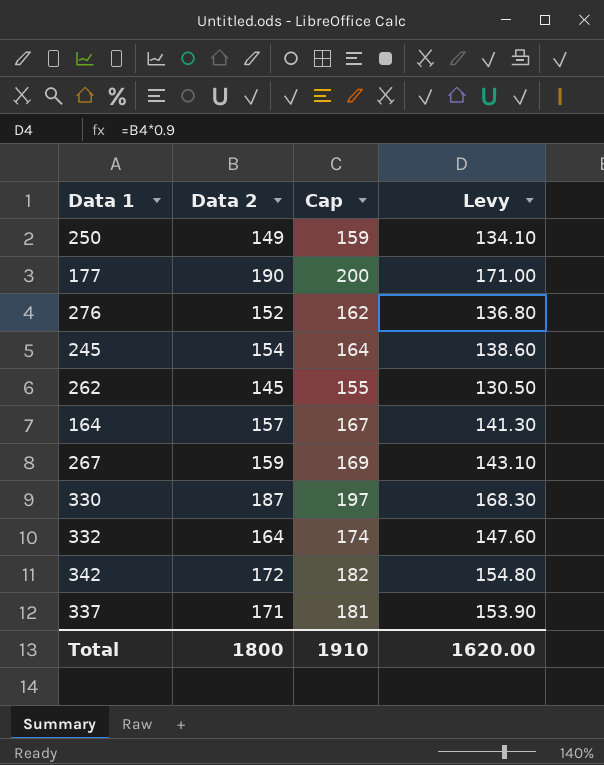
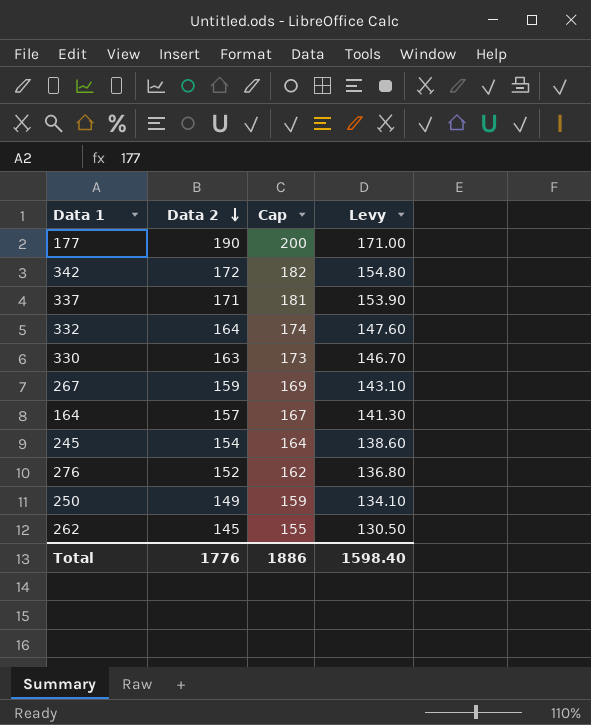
row order: none -> Data 2 descending
330 | Data 2: 187 -> 163
330 | Cap: 197 -> 173
330 | Levy: 168.30 -> 146.70
Total | Data 2: 1800 -> 1776
Total | Cap: 1910 -> 1886
Total | Levy: 1620.00 -> 1598.40

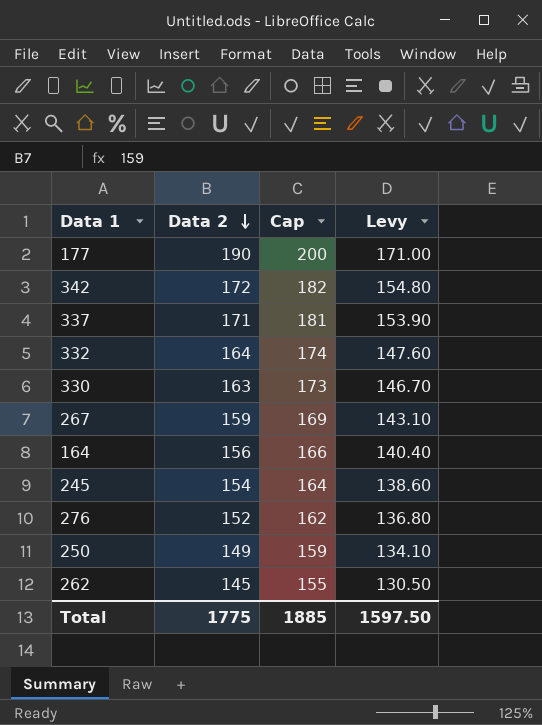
164 | Data 2: 157 -> 156
164 | Cap: 167 -> 166
164 | Levy: 141.30 -> 140.40
Total | Data 2: 1776 -> 1775
Total | Cap: 1886 -> 1885
Total | Levy: 1598.40 -> 1597.50

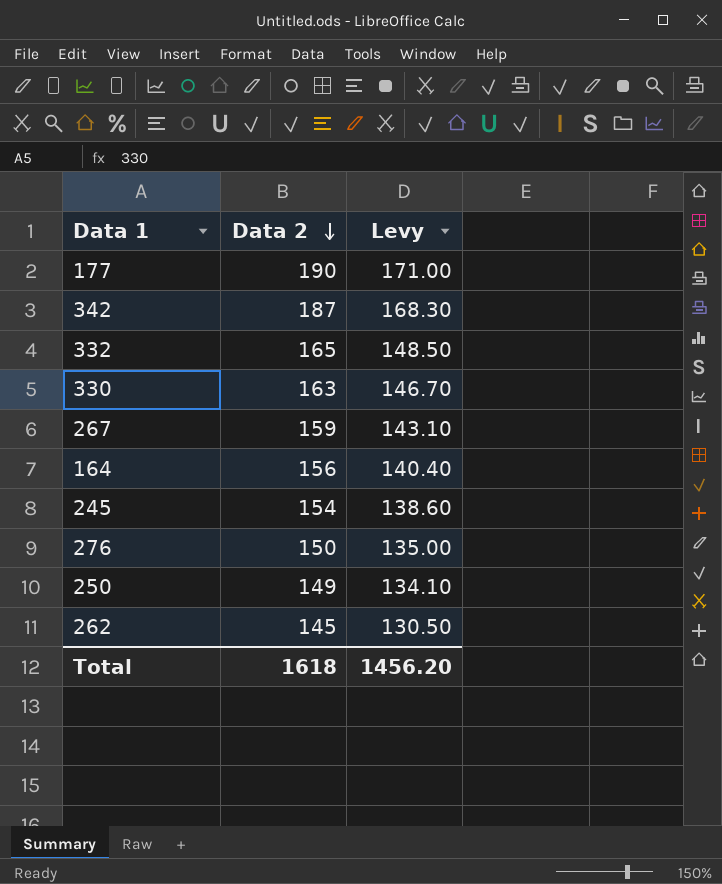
column Cap | formula: [Data 2] + 10 -> none
row 337: 171 | 181 | 153.90 -> none
342 | Data 2: 172 -> 187
342 | Levy: 154.80 -> 168.30
332 | Data 2: 164 -> 165
332 | Levy: 147.60 -> 148.50
276 | Data 2: 152 -> 150
276 | Levy: 136.80 -> 135.00
Total | Data 2: 1775 -> 1618
Total | Levy: 1597.50 -> 1456.20

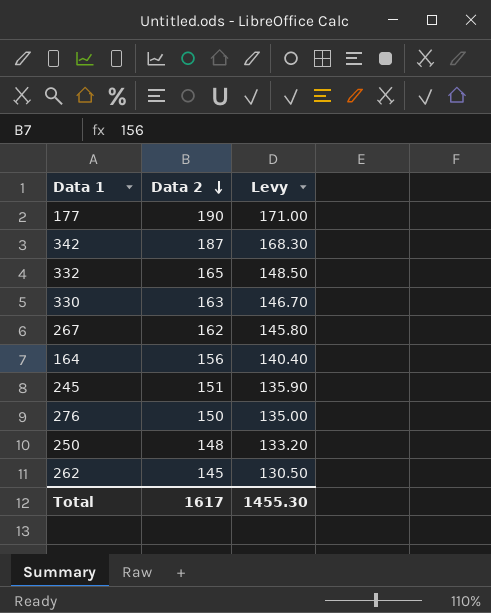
267 | Data 2: 159 -> 162
267 | Levy: 143.10 -> 145.80
245 | Data 2: 154 -> 151
245 | Levy: 138.60 -> 135.90
250 | Data 2: 149 -> 148
250 | Levy: 134.10 -> 133.20
Total | Data 2: 1618 -> 1617
Total | Levy: 1456.20 -> 1455.30

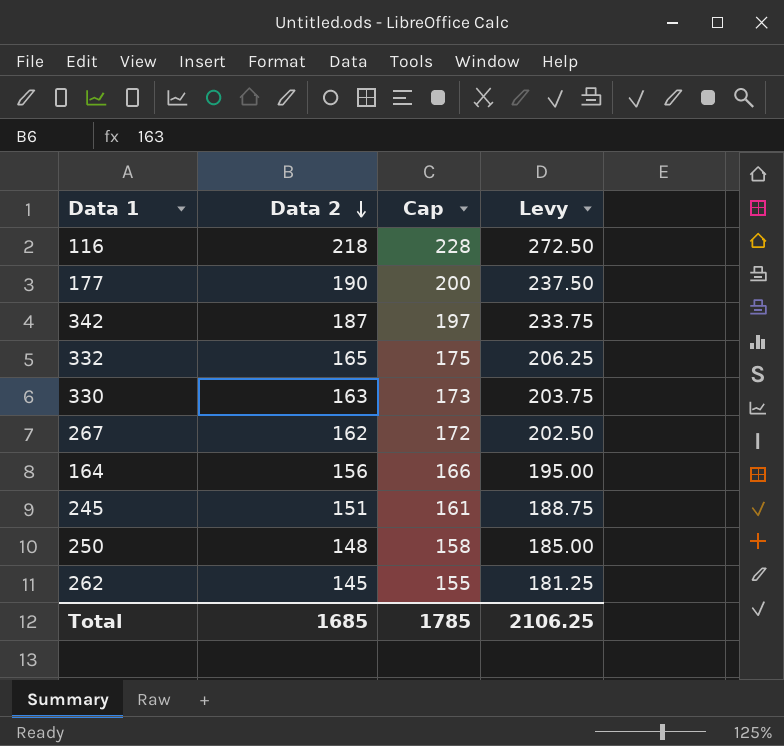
column Cap | formula: none -> [Data 2] + 10
column Levy | formula: [Data 2] * 0.9 -> [Data 2] * 1.25
row 276: 150 | 135.00 -> none
row 116: none -> 218 | 228 | 272.50
Total | Data 2: 1617 -> 1685
Total | Levy: 1455.30 -> 2106.25

